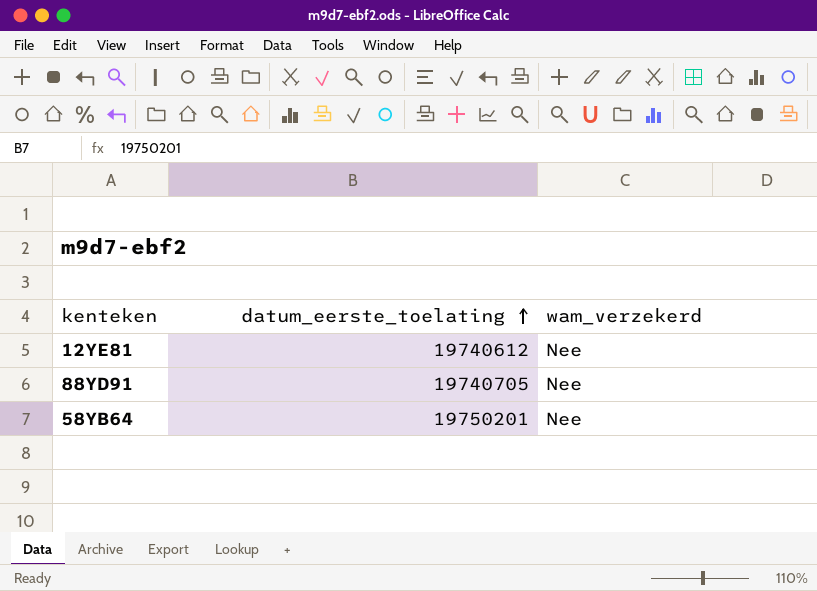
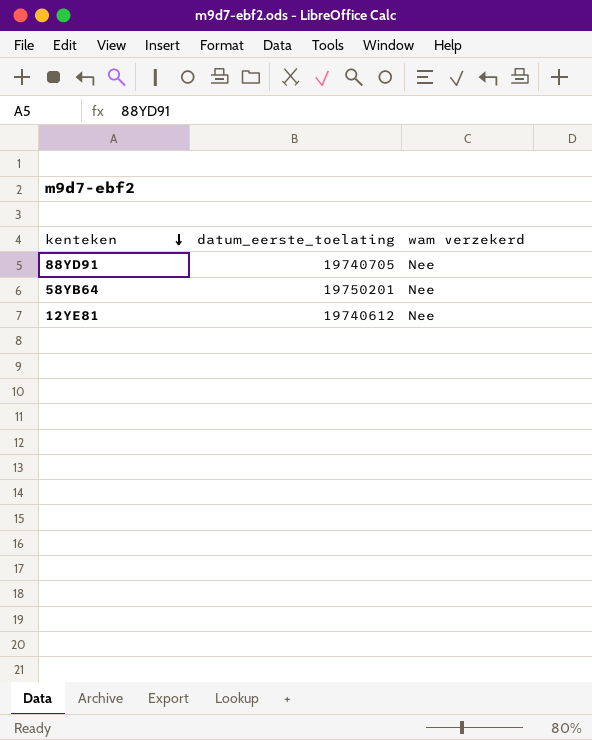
row order: datum_eerste_toelating ascending -> kenteken descending
column name: wam_verzekerd -> wam verzekerd

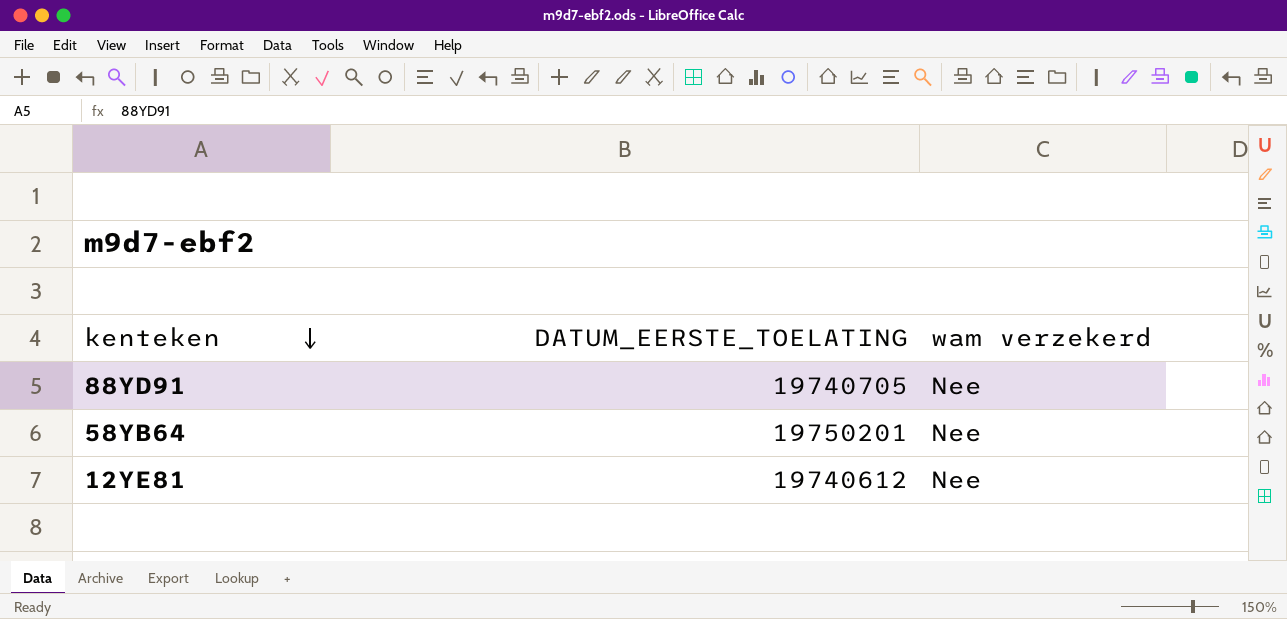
column name: datum_eerste_toelating -> DATUM_EERSTE_TOELATING

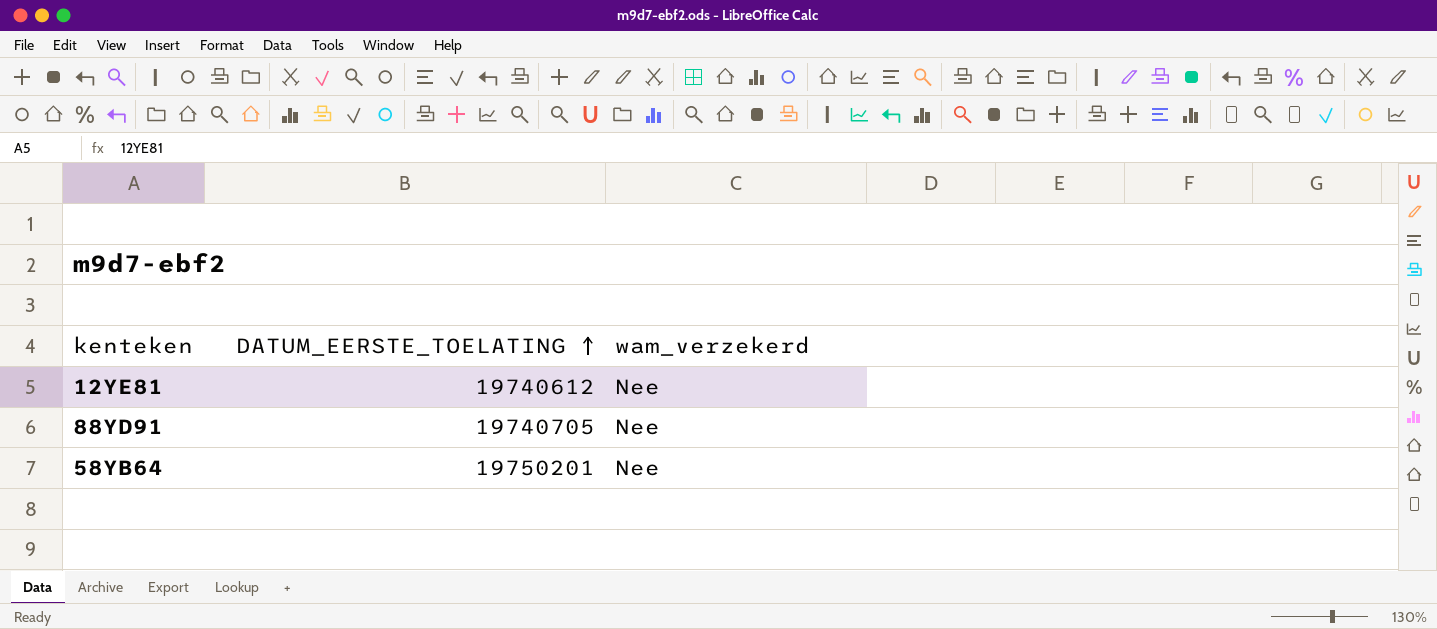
row order: kenteken descending -> DATUM_EERSTE_TOELATING ascending
column name: wam verzekerd -> wam_verzekerd

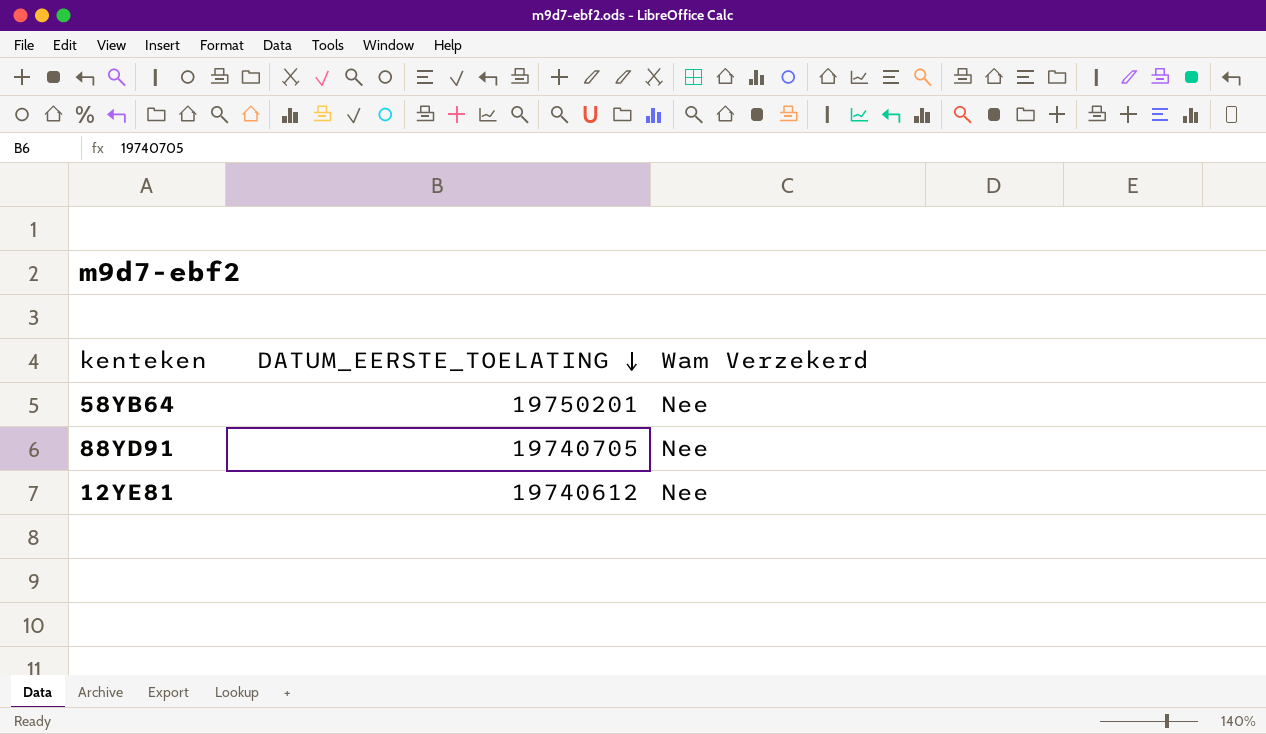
row order: DATUM_EERSTE_TOELATING ascending -> DATUM_EERSTE_TOELATING descending
column name: wam_verzekerd -> Wam Verzekerd

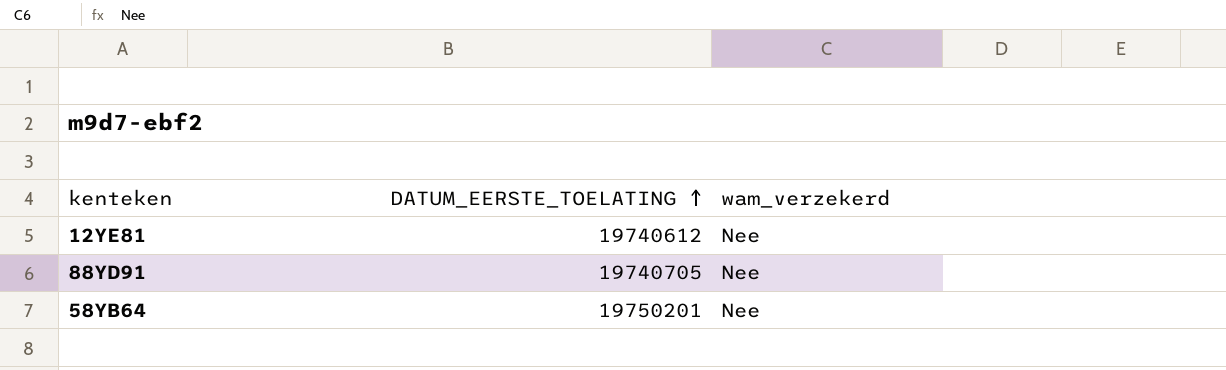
row order: DATUM_EERSTE_TOELATING descending -> DATUM_EERSTE_TOELATING ascending
column name: Wam Verzekerd -> wam_verzekerd

